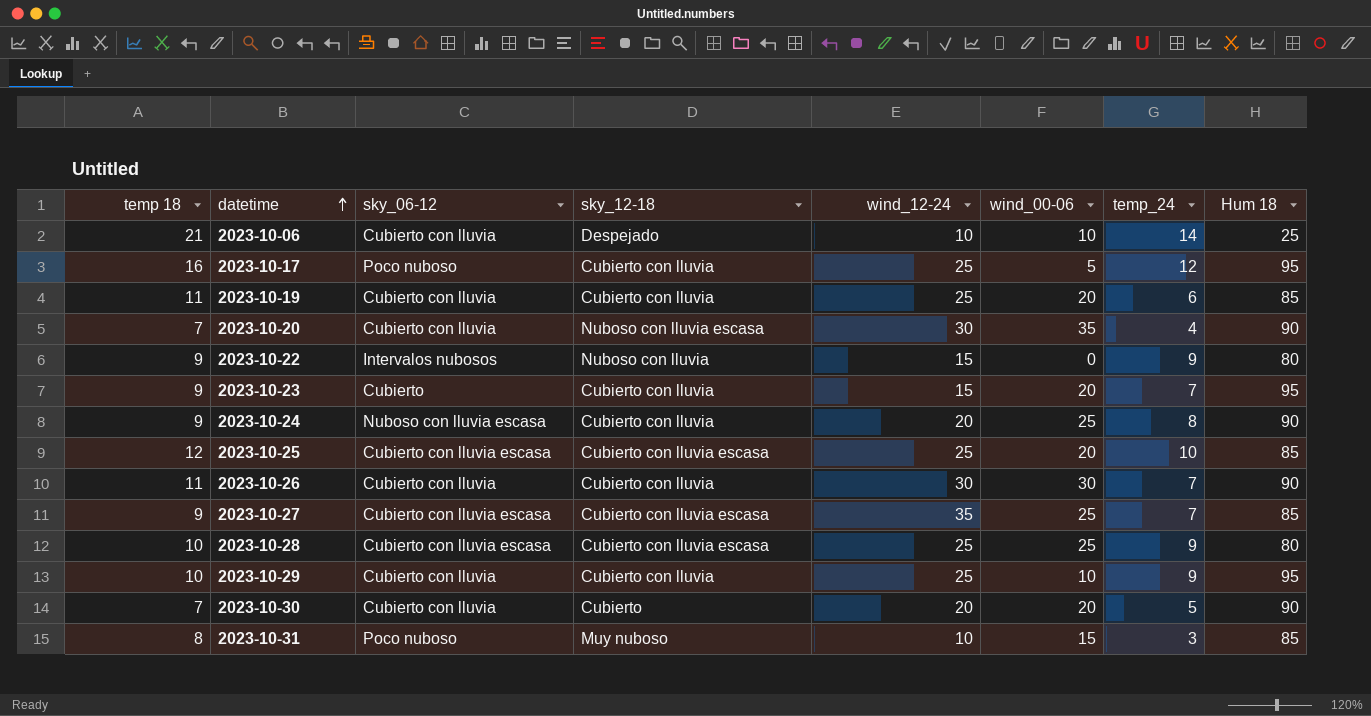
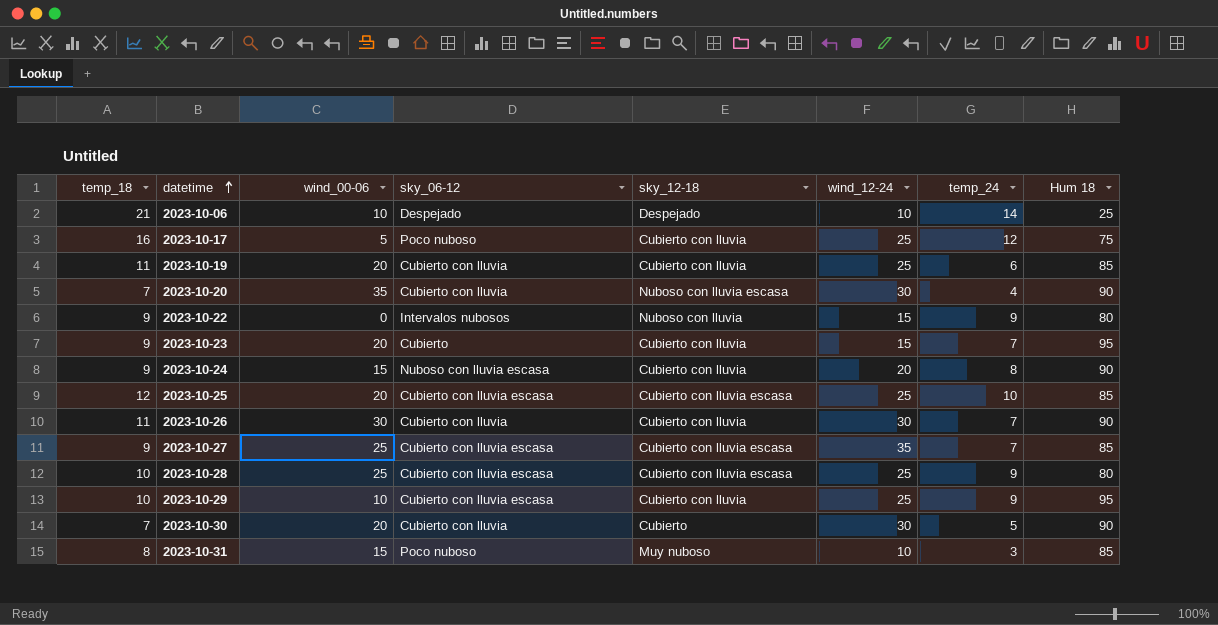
column name: temp 18 -> temp_18
column wind_00-06 | position: 6 -> 3
2023-10-06 | sky_06-12: Cubierto con lluvia -> Despejado
2023-10-17 | Hum 18: 95 -> 75
2023-10-24 | wind_00-06: 25 -> 15
2023-10-29 | sky_06-12: Cubierto con lluvia -> Cubierto con lluvia escasa
2023-10-30 | wind_12-24: 20 -> 30

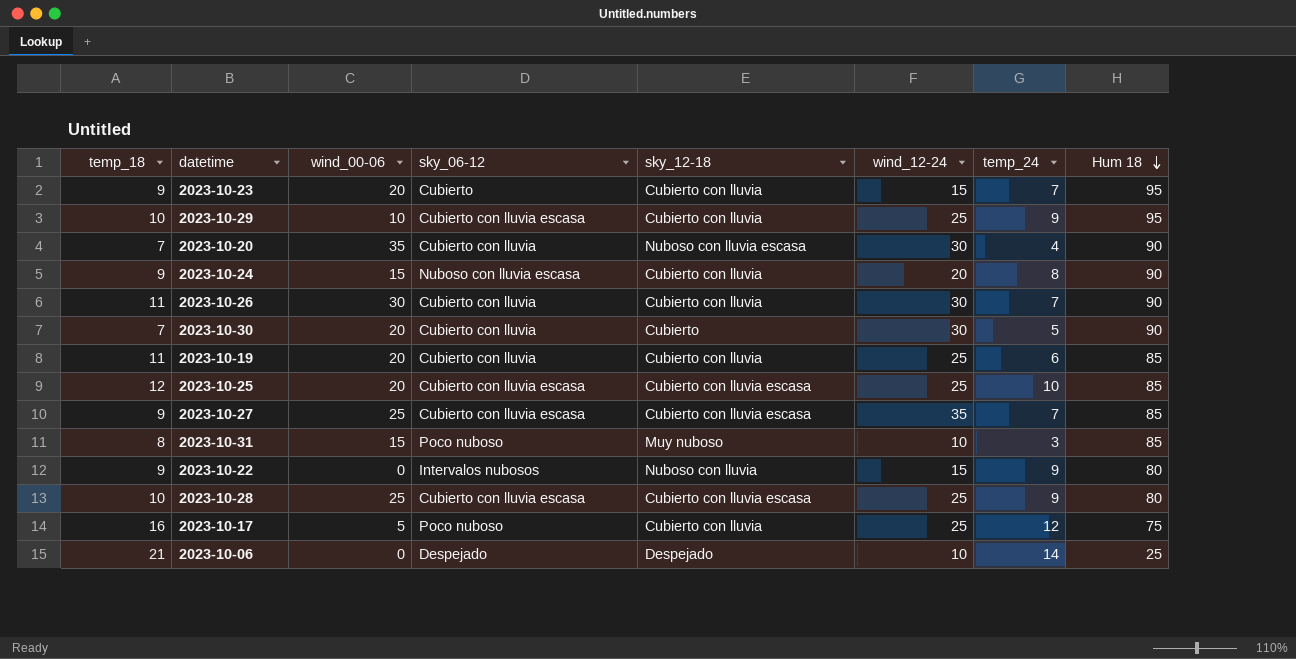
row order: datetime ascending -> Hum 18 descending
2023-10-06 | wind_00-06: 10 -> 0

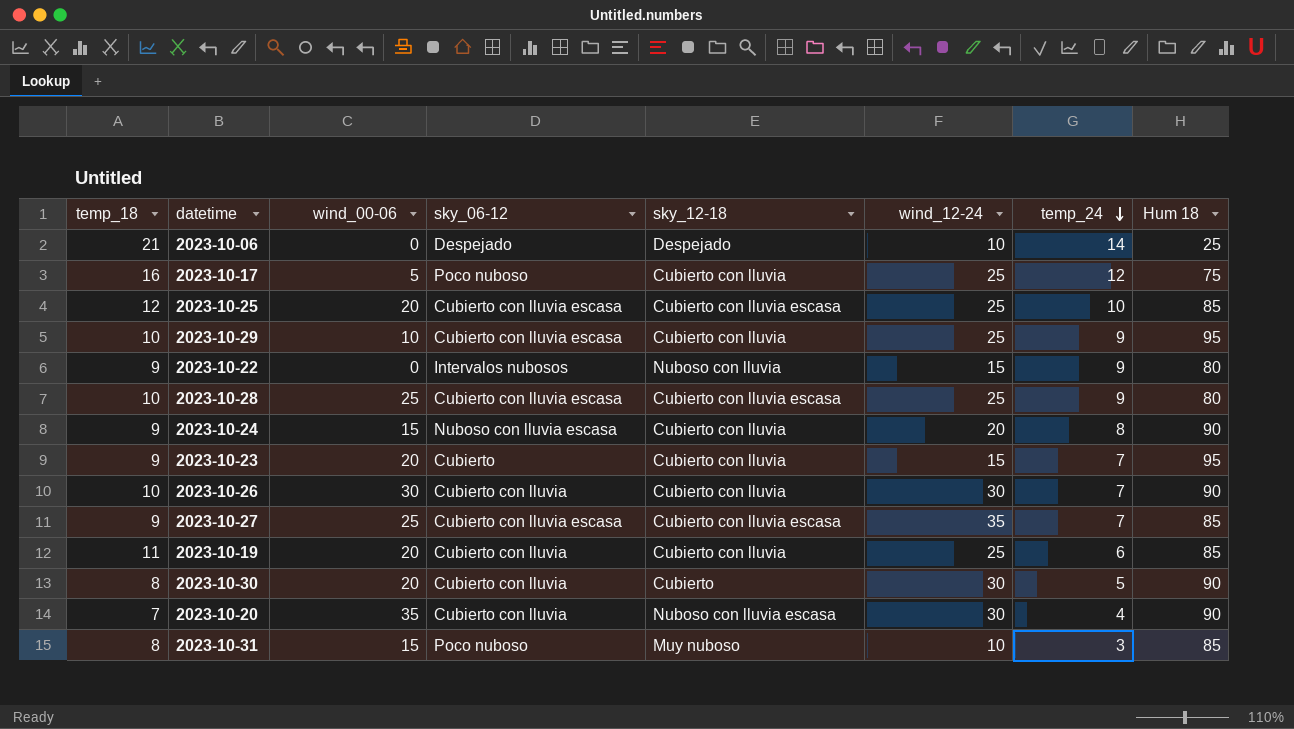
row order: Hum 18 descending -> temp_24 descending
2023-10-26 | temp_18: 11 -> 10
2023-10-30 | temp_18: 7 -> 8

